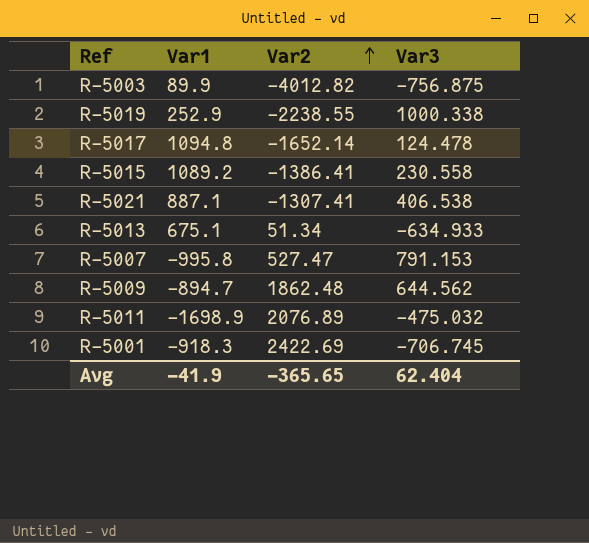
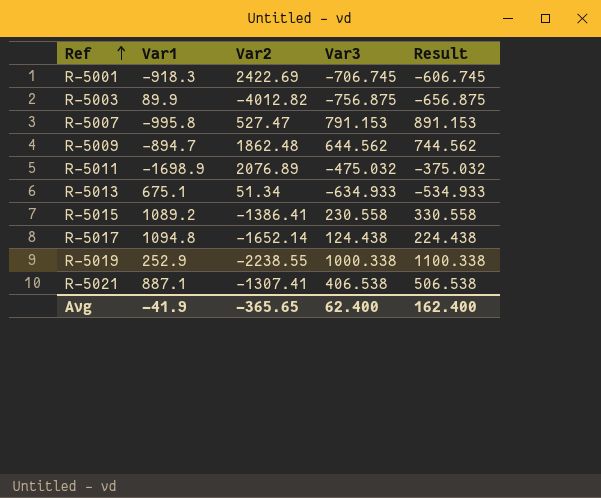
row order: Var2 ascending -> Ref ascending
column Result | formula: none -> [Var3] + 100
R-5017 | Var3: 124.478 -> 124.438
Avg | Var3: 62.404 -> 62.400

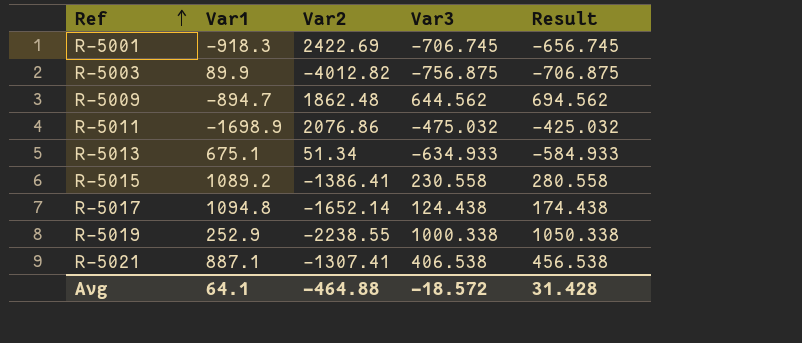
column Result | formula: [Var3] + 100 -> [Var3] + 50
row R-5007: -995.8 | 527.47 | 791.153 | 891.153 -> none
R-5011 | Var2: 2076.89 -> 2076.86
Avg | Var1: -41.9 -> 64.1
Avg | Var2: -365.65 -> -464.88
Avg | Var3: 62.400 -> -18.572
Avg | Result: 162.400 -> 31.428

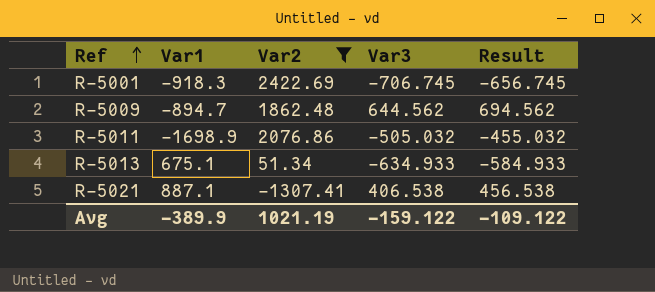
filter: none -> Var2 >= -1307.41
R-5011 | Var3: -475.032 -> -505.032
R-5011 | Result: -425.032 -> -455.032
Avg | Var1: 64.1 -> -389.9
Avg | Var2: -464.88 -> 1021.19
Avg | Var3: -18.572 -> -159.122
Avg | Result: 31.428 -> -109.122

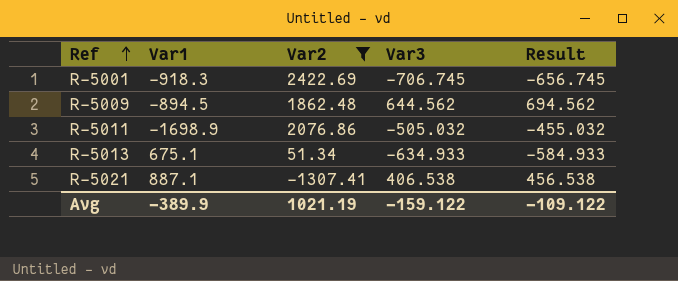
R-5009 | Var1: -894.7 -> -894.5

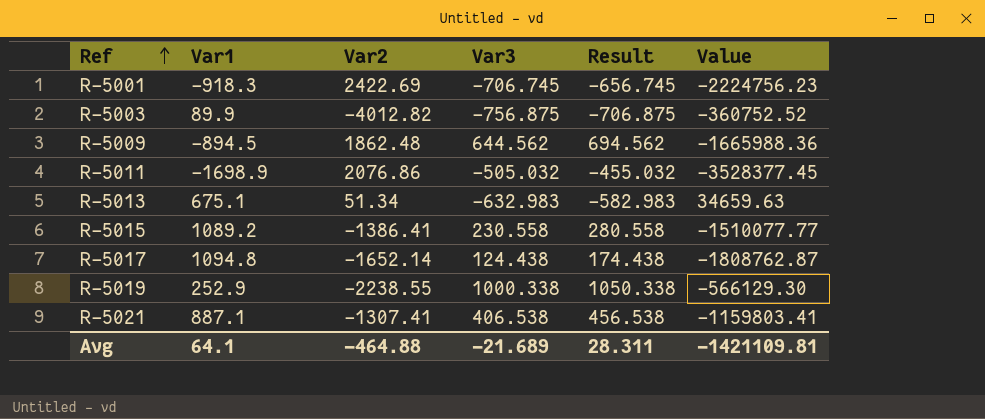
filter: Var2 >= -1307.41 -> none
column Value | formula: none -> [Var1] * [Var2]
R-5013 | Var3: -634.933 -> -632.983
R-5013 | Result: -584.933 -> -582.983
Avg | Var1: -389.9 -> 64.1
Avg | Var2: 1021.19 -> -464.88
Avg | Var3: -159.122 -> -21.689
Avg | Result: -109.122 -> 28.311

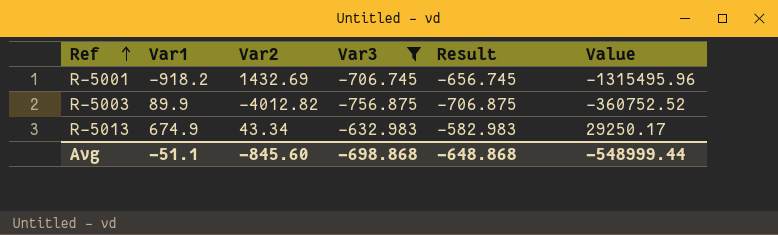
filter: none -> Var3 <= -632.983
R-5001 | Var1: -918.3 -> -918.2
R-5001 | Var2: 2422.69 -> 1432.69
R-5001 | Value: -2224756.23 -> -1315495.96
R-5013 | Var1: 675.1 -> 674.9
R-5013 | Var2: 51.34 -> 43.34
R-5013 | Value: 34659.63 -> 29250.17
Avg | Var1: 64.1 -> -51.1
Avg | Var2: -464.88 -> -845.60
Avg | Var3: -21.689 -> -698.868
Avg | Result: 28.311 -> -648.868
Avg | Value: -1421109.81 -> -548999.44

